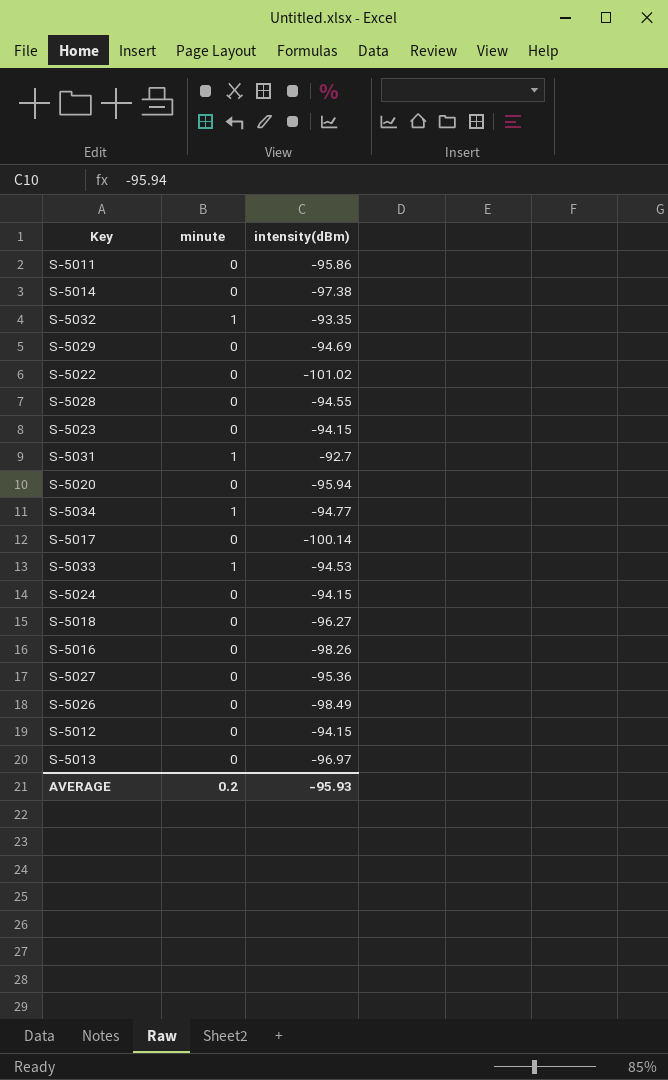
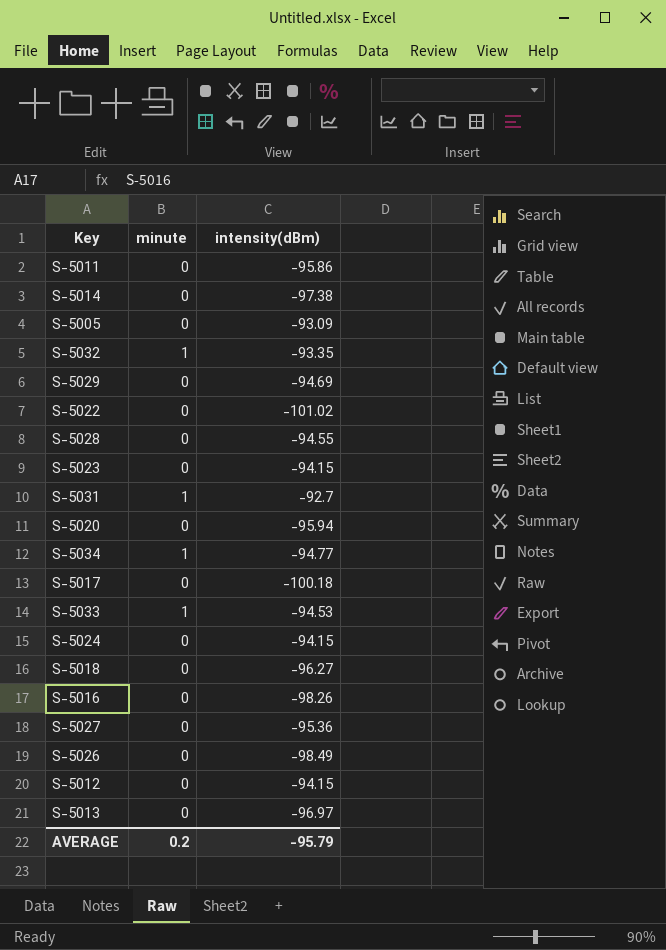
row S-5005: none -> 0 | -93.09
S-5017 | intensity(dBm): -100.14 -> -100.18
AVERAGE | intensity(dBm): -95.93 -> -95.79

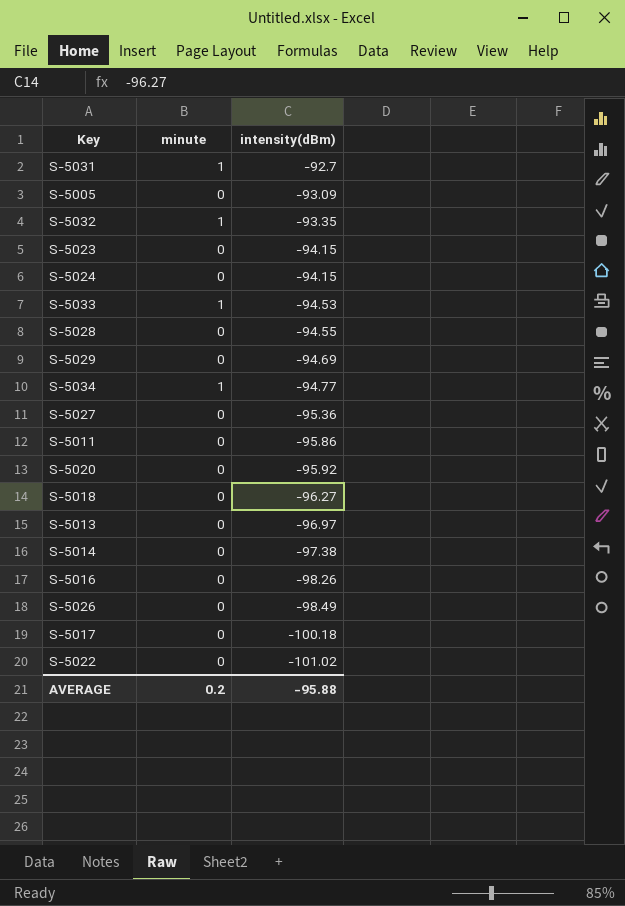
row order: none -> intensity(dBm) descending
row S-5012: 0 | -94.15 -> none
S-5020 | intensity(dBm): -95.94 -> -95.92
AVERAGE | intensity(dBm): -95.79 -> -95.88

